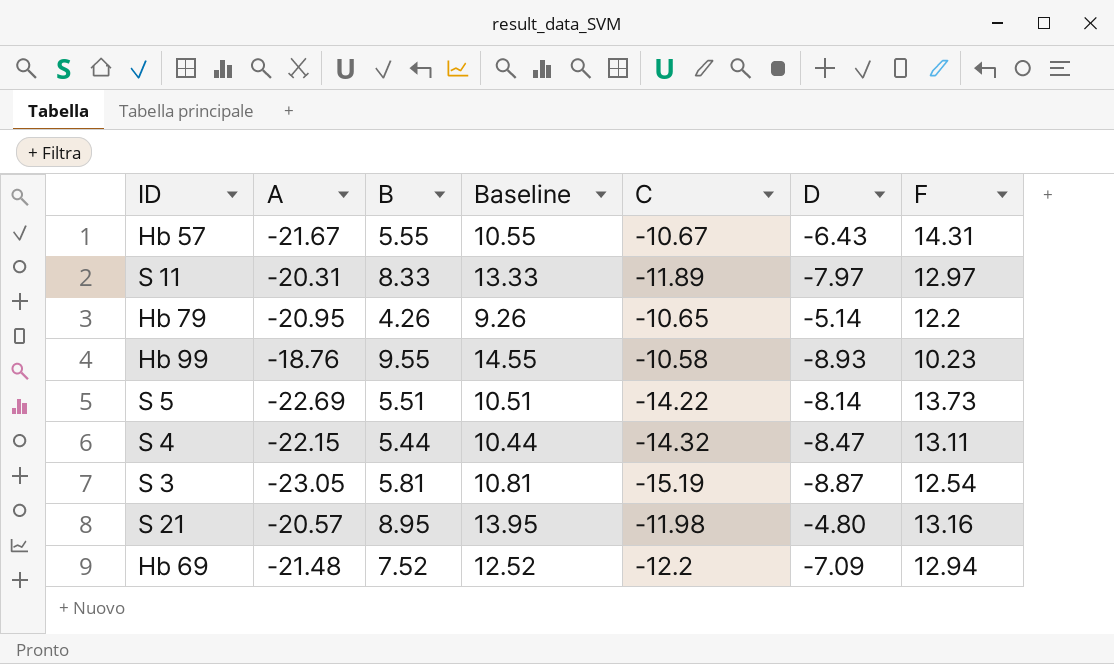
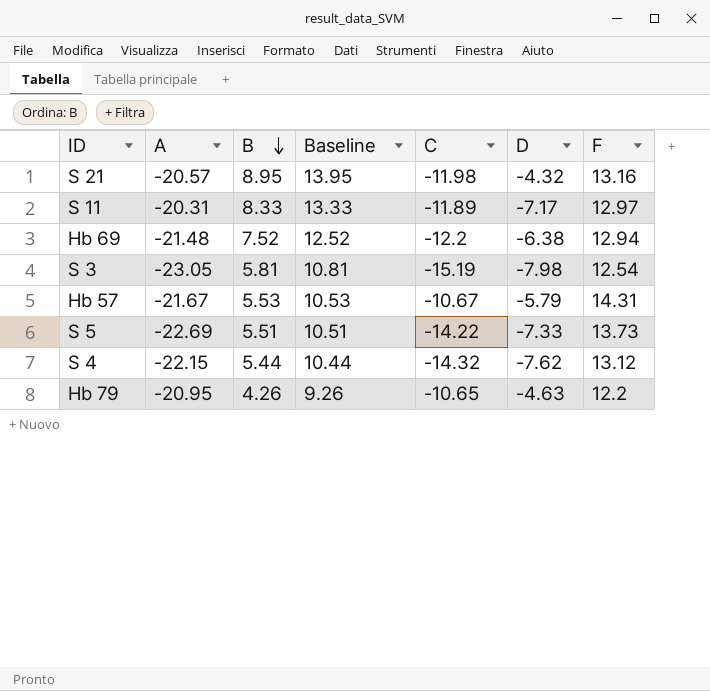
row order: none -> B descending
row Hb 99: -18.76 | 9.55 | 14.55 | -10.58 | -8.93 | 10.23 -> none
S 21 | D: -4.80 -> -4.32
S 11 | D: -7.97 -> -7.17
Hb 69 | D: -7.09 -> -6.38
S 3 | D: -8.87 -> -7.98
Hb 57 | B: 5.55 -> 5.53
Hb 57 | Baseline: 10.55 -> 10.53
Hb 57 | D: -6.43 -> -5.79
S 5 | D: -8.14 -> -7.33
S 4 | D: -8.47 -> -7.62
S 4 | F: 13.11 -> 13.12
Hb 79 | D: -5.14 -> -4.63

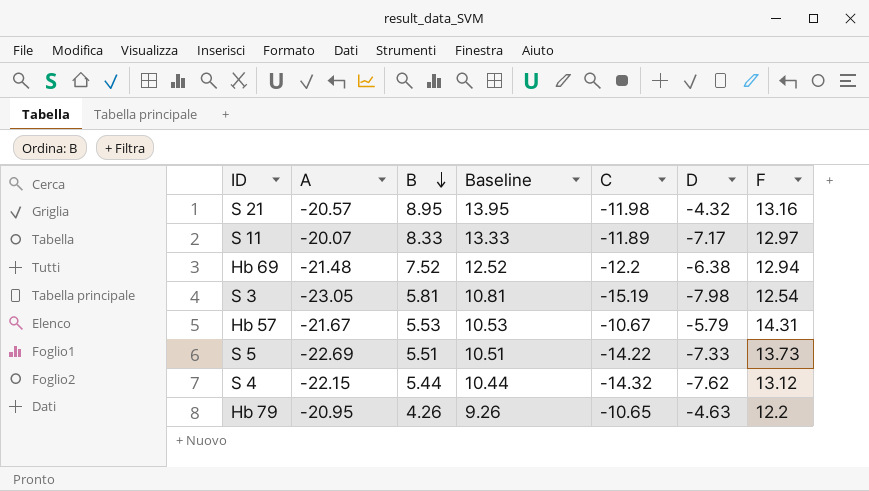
S 11 | A: -20.31 -> -20.07

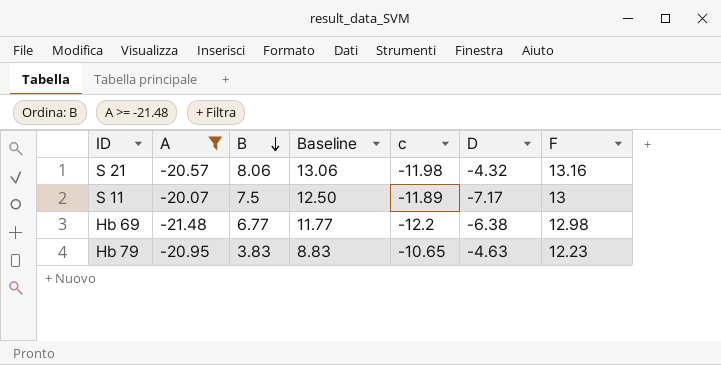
filter: none -> A >= -21.48
column name: C -> c
S 21 | B: 8.95 -> 8.06
S 21 | Baseline: 13.95 -> 13.06
S 11 | B: 8.33 -> 7.5
S 11 | Baseline: 13.33 -> 12.50
S 11 | F: 12.97 -> 13
Hb 69 | B: 7.52 -> 6.77
Hb 69 | Baseline: 12.52 -> 11.77
Hb 69 | F: 12.94 -> 12.98
Hb 79 | B: 4.26 -> 3.83
Hb 79 | Baseline: 9.26 -> 8.83
Hb 79 | F: 12.2 -> 12.23

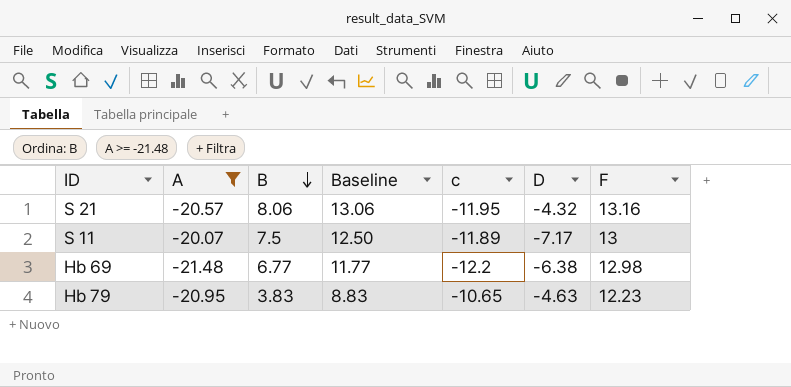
S 21 | c: -11.98 -> -11.95

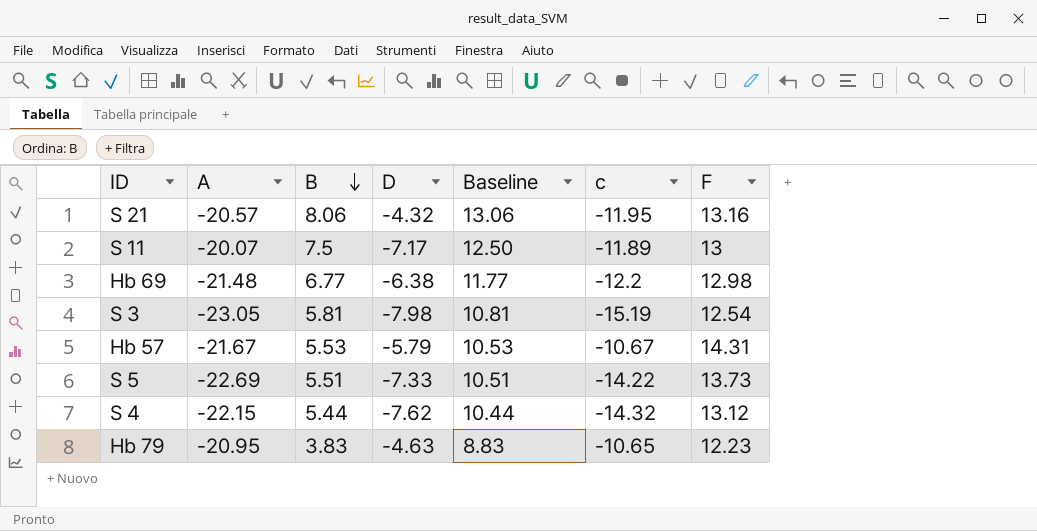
filter: A >= -21.48 -> none
column D | position: 6 -> 4

